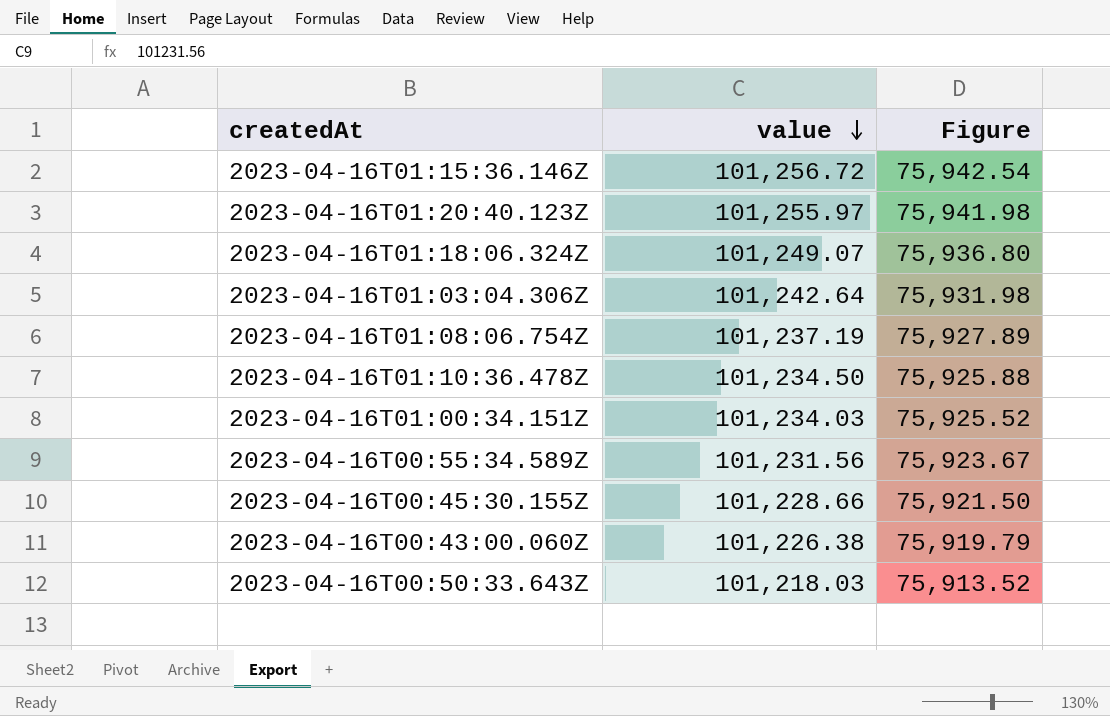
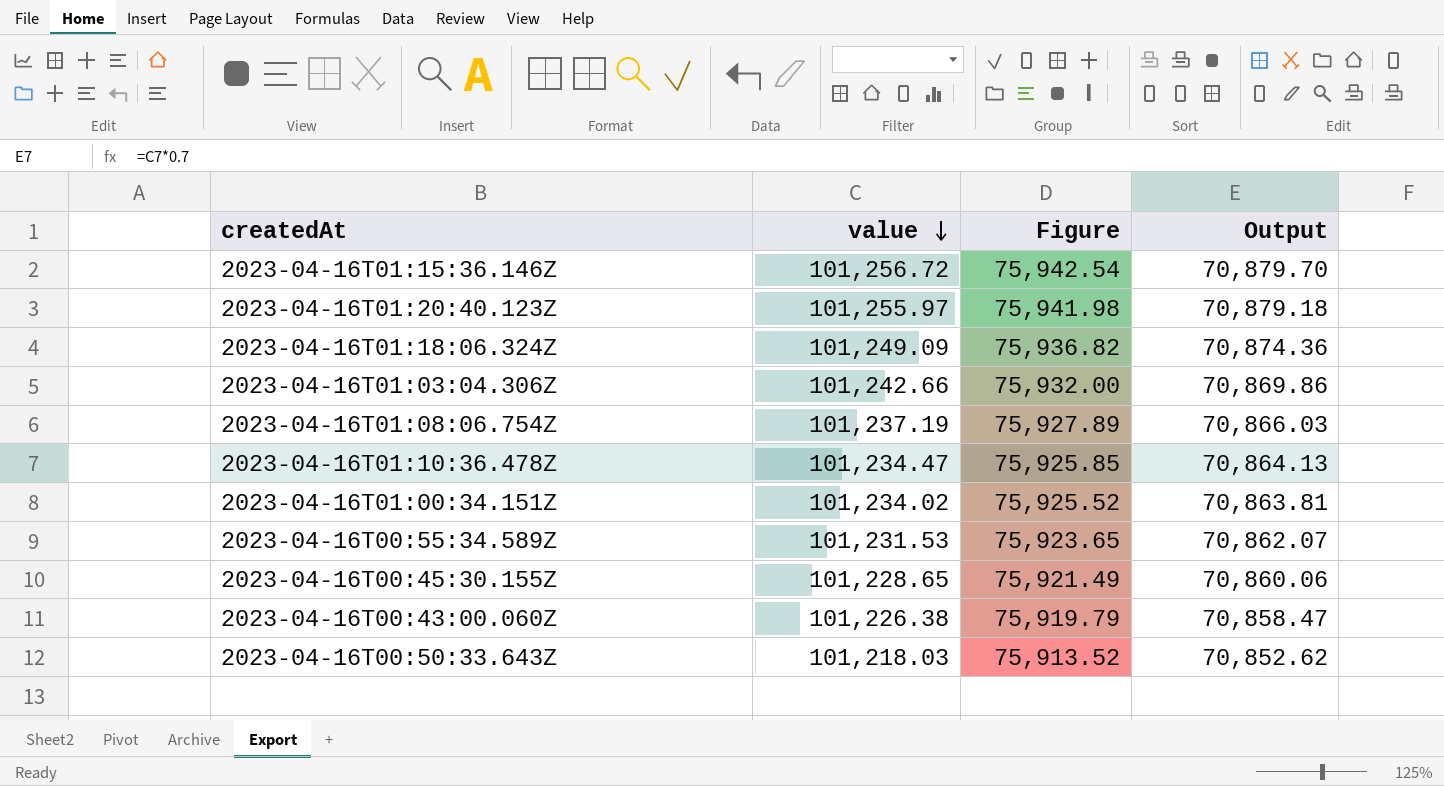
column Output | formula: none -> [value] * 0.7
2023-04-16T01:18:06.324Z | value: 101,249.07 -> 101,249.09
2023-04-16T01:18:06.324Z | Figure: 75,936.80 -> 75,936.82
2023-04-16T01:03:04.306Z | value: 101,242.64 -> 101,242.66
2023-04-16T01:03:04.306Z | Figure: 75,931.98 -> 75,932.00
2023-04-16T01:10:36.478Z | value: 101,234.50 -> 101,234.47
2023-04-16T01:10:36.478Z | Figure: 75,925.88 -> 75,925.85
2023-04-16T01:00:34.151Z | value: 101,234.03 -> 101,234.02
2023-04-16T00:55:34.589Z | value: 101,231.56 -> 101,231.53
2023-04-16T00:55:34.589Z | Figure: 75,923.67 -> 75,923.65
2023-04-16T00:45:30.155Z | value: 101,228.66 -> 101,228.65
2023-04-16T00:45:30.155Z | Figure: 75,921.50 -> 75,921.49

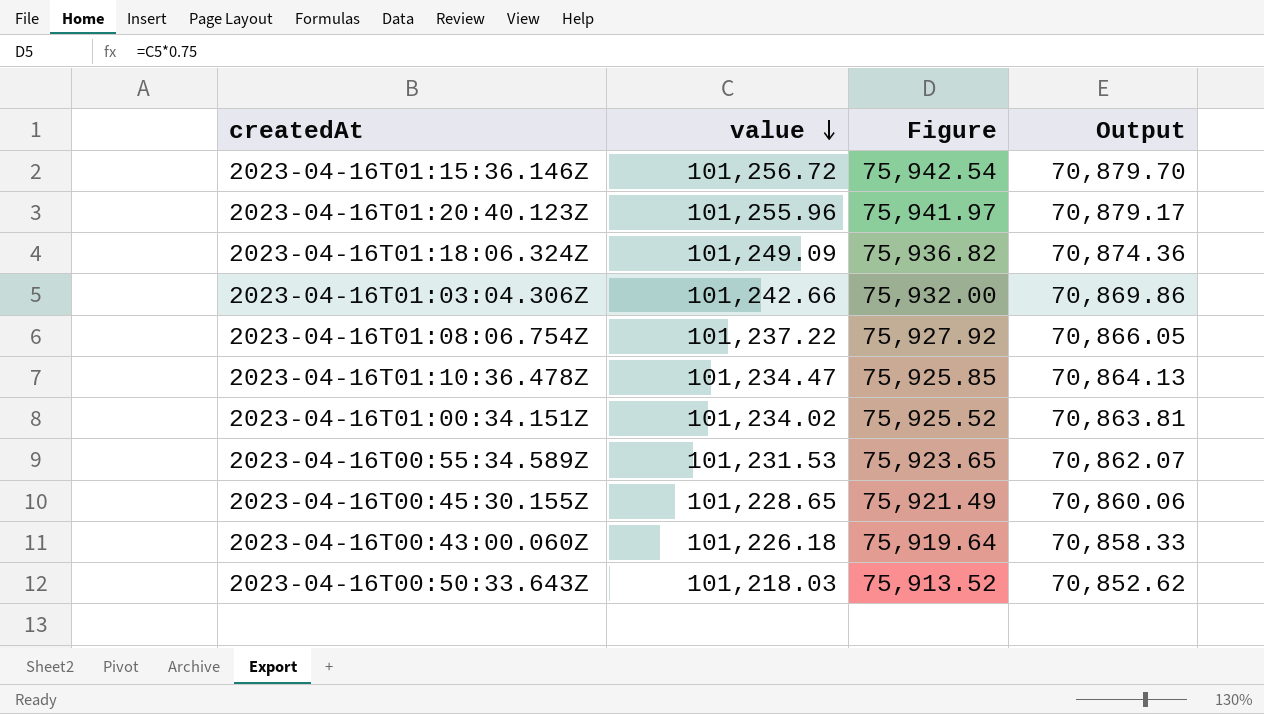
2023-04-16T01:20:40.123Z | value: 101,255.97 -> 101,255.96
2023-04-16T01:20:40.123Z | Figure: 75,941.98 -> 75,941.97
2023-04-16T01:20:40.123Z | Output: 70,879.18 -> 70,879.17
2023-04-16T01:08:06.754Z | value: 101,237.19 -> 101,237.22
2023-04-16T01:08:06.754Z | Figure: 75,927.89 -> 75,927.92
2023-04-16T01:08:06.754Z | Output: 70,866.03 -> 70,866.05
2023-04-16T00:43:00.060Z | value: 101,226.38 -> 101,226.18
2023-04-16T00:43:00.060Z | Figure: 75,919.79 -> 75,919.64
2023-04-16T00:43:00.060Z | Output: 70,858.47 -> 70,858.33

